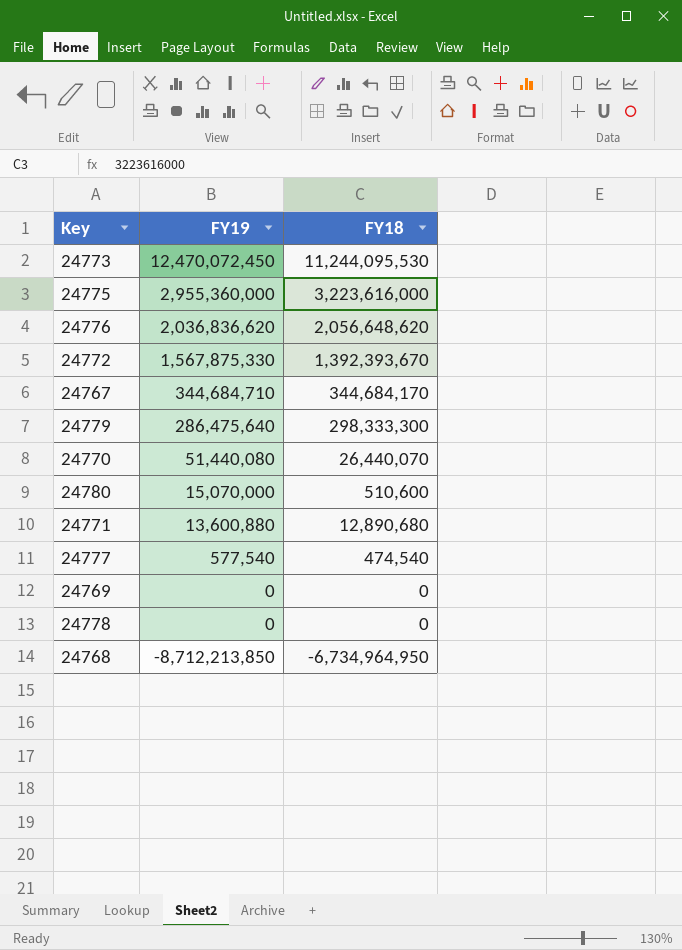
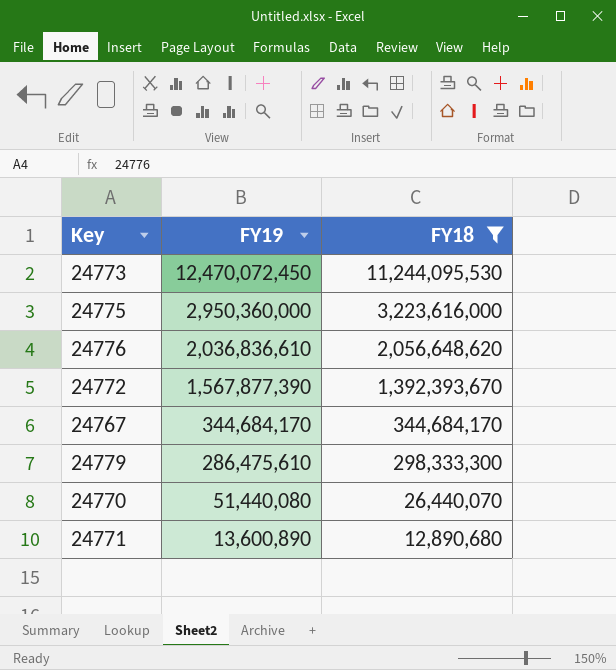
filter: none -> FY18 >= 12,890,680
24775 | FY19: 2,955,360,000 -> 2,950,360,000
24776 | FY19: 2,036,836,620 -> 2,036,836,610
24772 | FY19: 1,567,875,330 -> 1,567,877,390
24767 | FY19: 344,684,710 -> 344,684,170
24779 | FY19: 286,475,640 -> 286,475,610
24771 | FY19: 13,600,880 -> 13,600,890

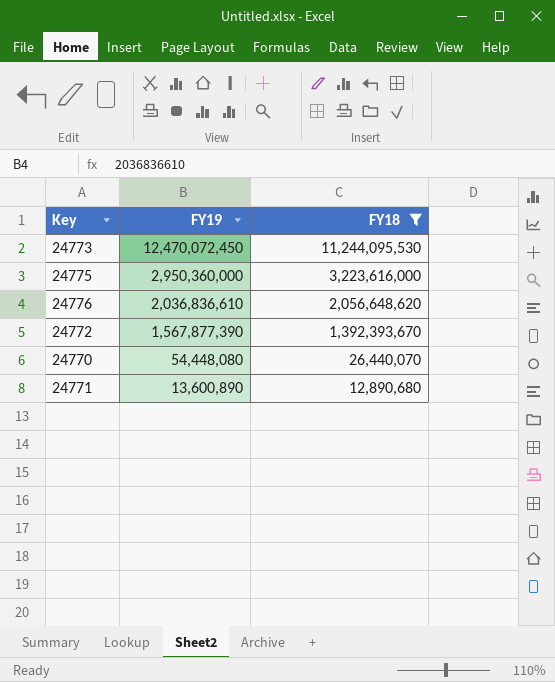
row 24767: 344,684,170 | 344,684,170 -> none
row 24779: 286,475,610 | 298,333,300 -> none
24770 | FY19: 51,440,080 -> 54,448,080

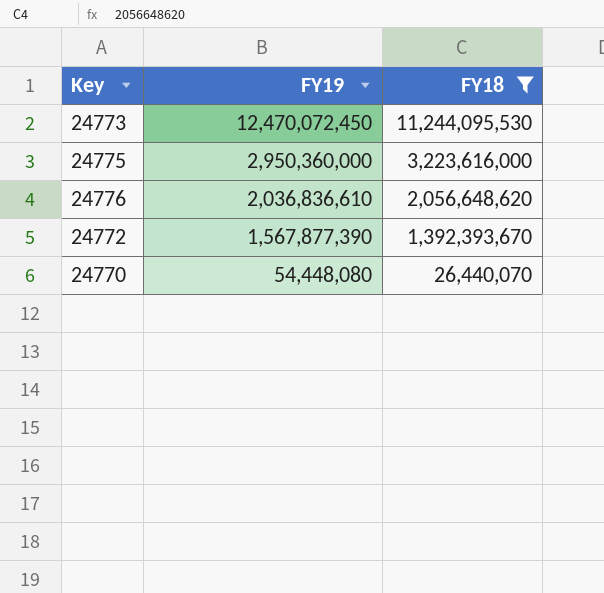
row 24771: 13,600,890 | 12,890,680 -> none

